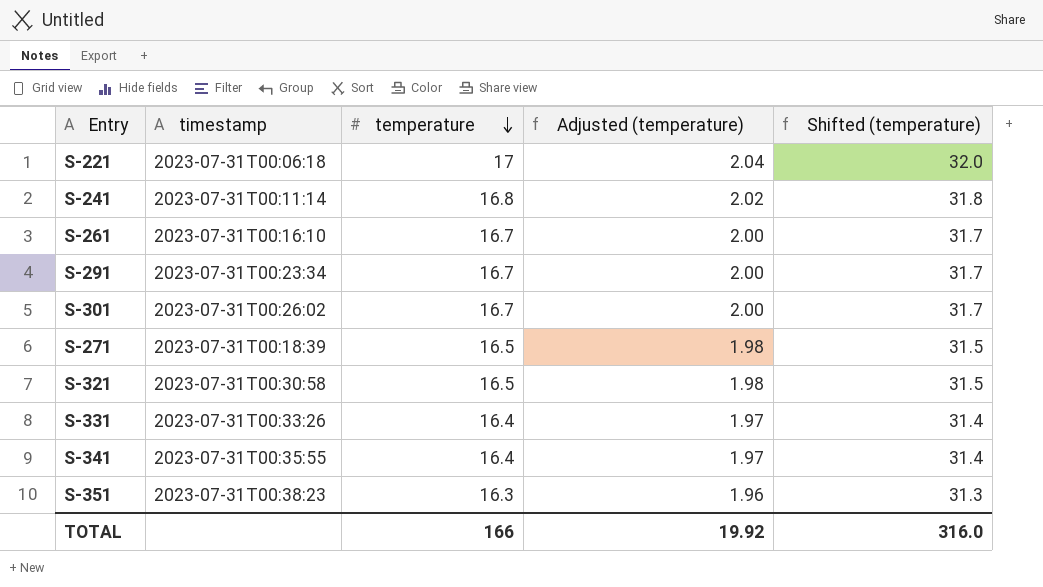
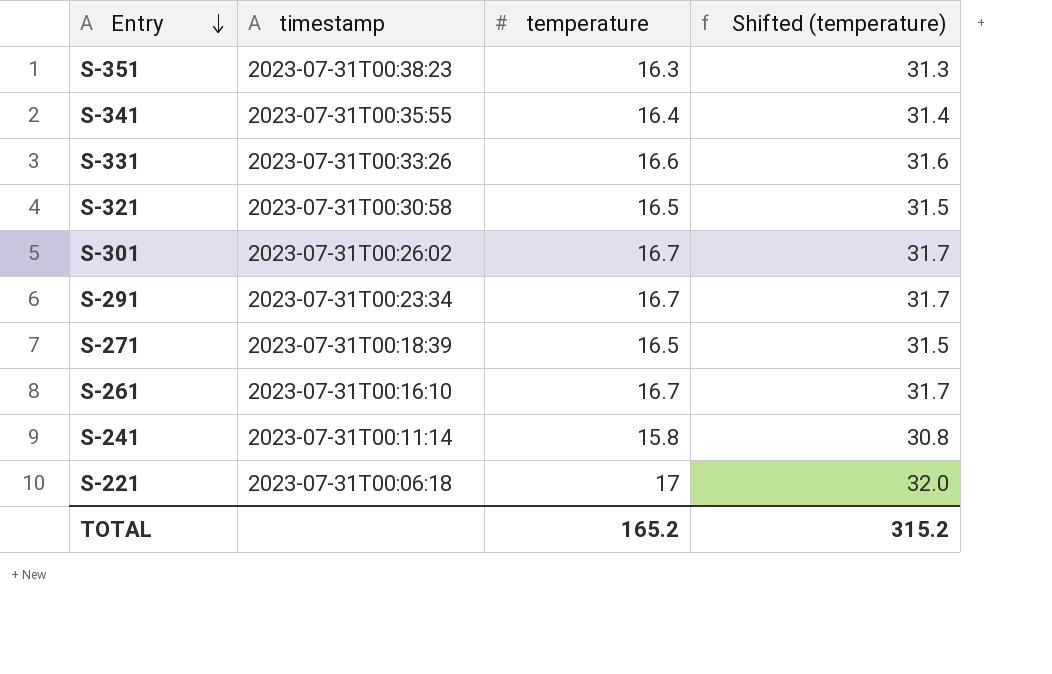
row order: temperature descending -> Entry descending
column Adjusted (temperature) | formula: [temperature] * 0.12 -> none
S-331 | temperature: 16.4 -> 16.6
S-331 | Shifted (temperature): 31.4 -> 31.6
S-241 | temperature: 16.8 -> 15.8
S-241 | Shifted (temperature): 31.8 -> 30.8
TOTAL | temperature: 166 -> 165.2
TOTAL | Shifted (temperature): 316.0 -> 315.2

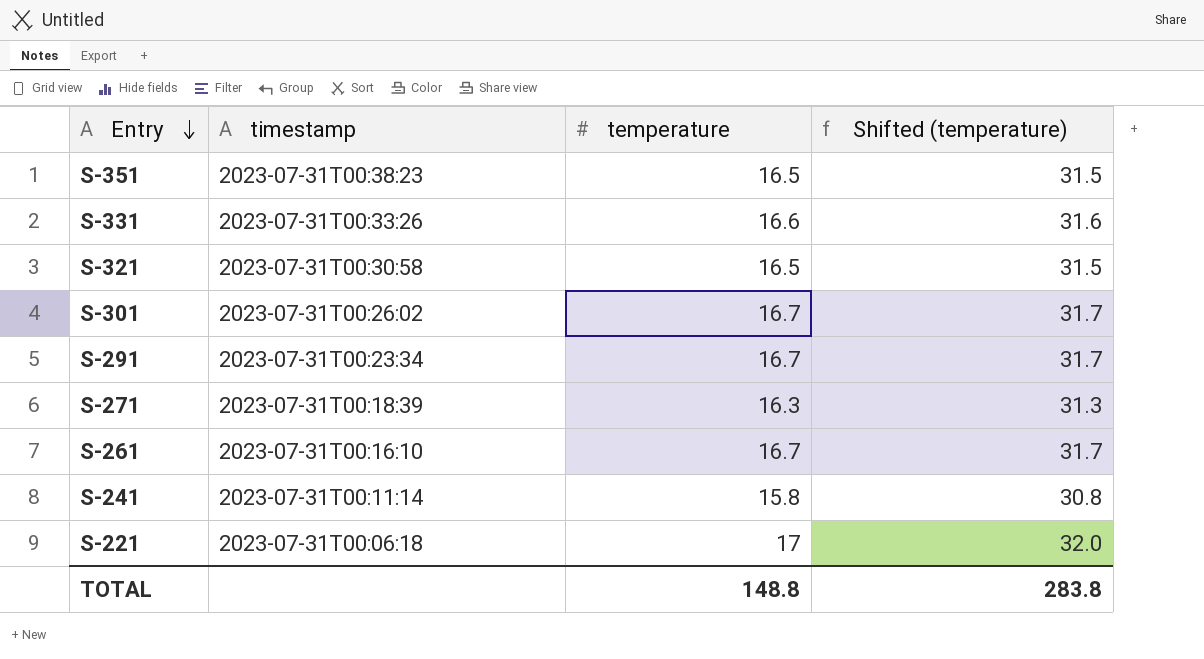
row S-341: 2023-07-31T00:35:55 | 16.4 | 31.4 -> none
S-351 | temperature: 16.3 -> 16.5
S-351 | Shifted (temperature): 31.3 -> 31.5
S-271 | temperature: 16.5 -> 16.3
S-271 | Shifted (temperature): 31.5 -> 31.3
TOTAL | temperature: 165.2 -> 148.8
TOTAL | Shifted (temperature): 315.2 -> 283.8

